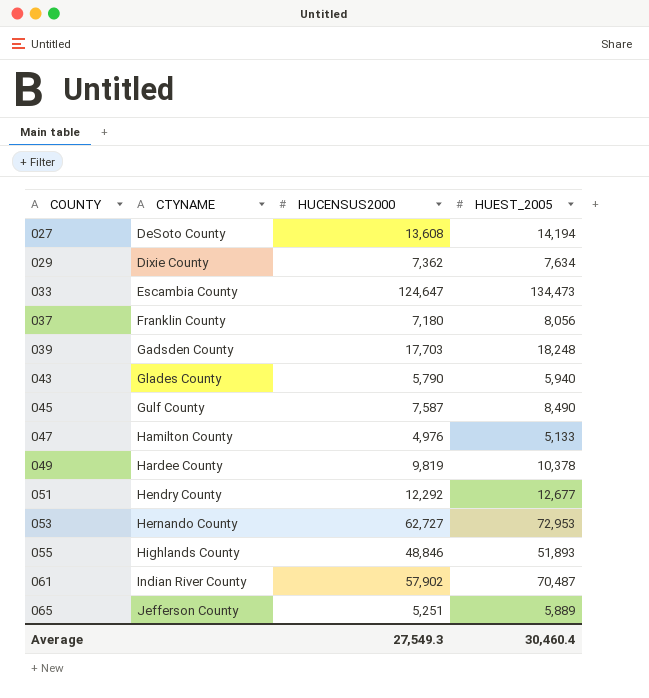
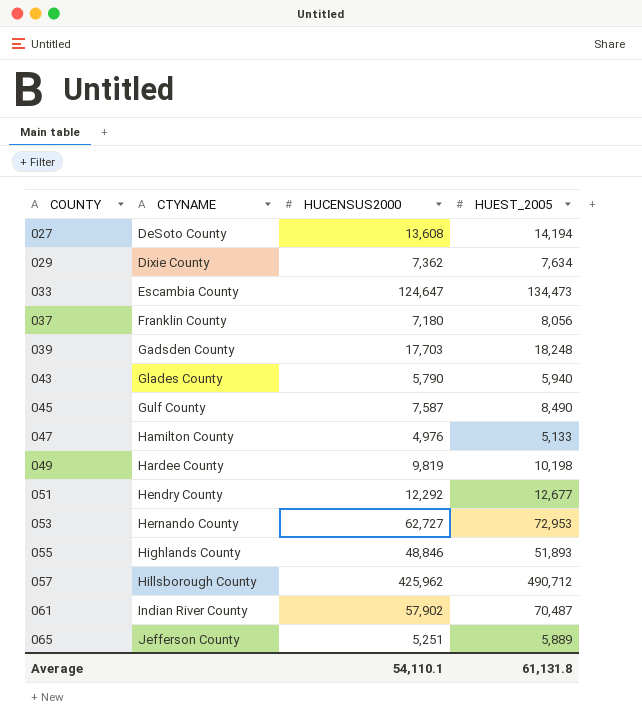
049 | HUEST_2005: 10,378 -> 10,198
row 057: none -> Hillsborough County | 425,962 | 490,712
Average | HUCENSUS2000: 27,549.3 -> 54,110.1
Average | HUEST_2005: 30,460.4 -> 61,131.8

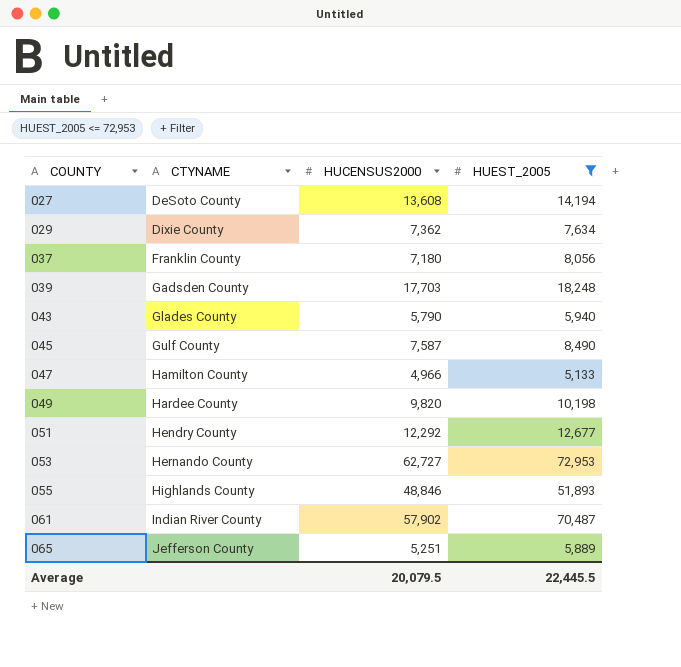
filter: none -> HUEST_2005 <= 72,953
047 | HUCENSUS2000: 4,976 -> 4,966
049 | HUCENSUS2000: 9,819 -> 9,820
Average | HUCENSUS2000: 54,110.1 -> 20,079.5
Average | HUEST_2005: 61,131.8 -> 22,445.5

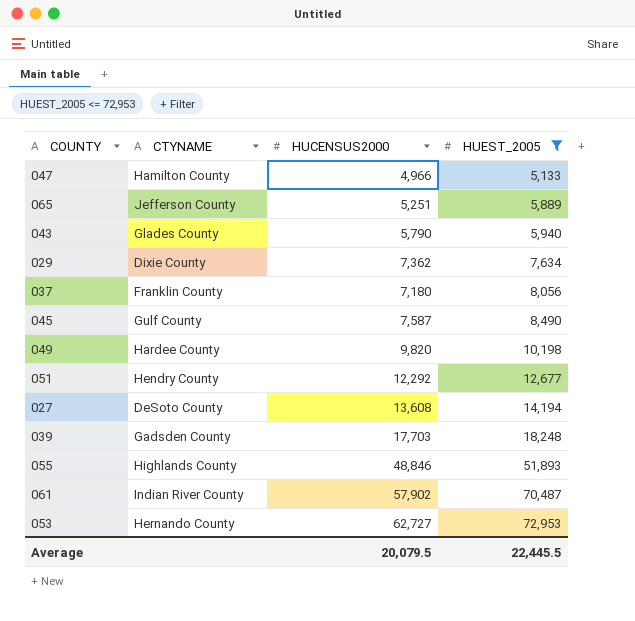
row order: COUNTY ascending -> HUEST_2005 ascending

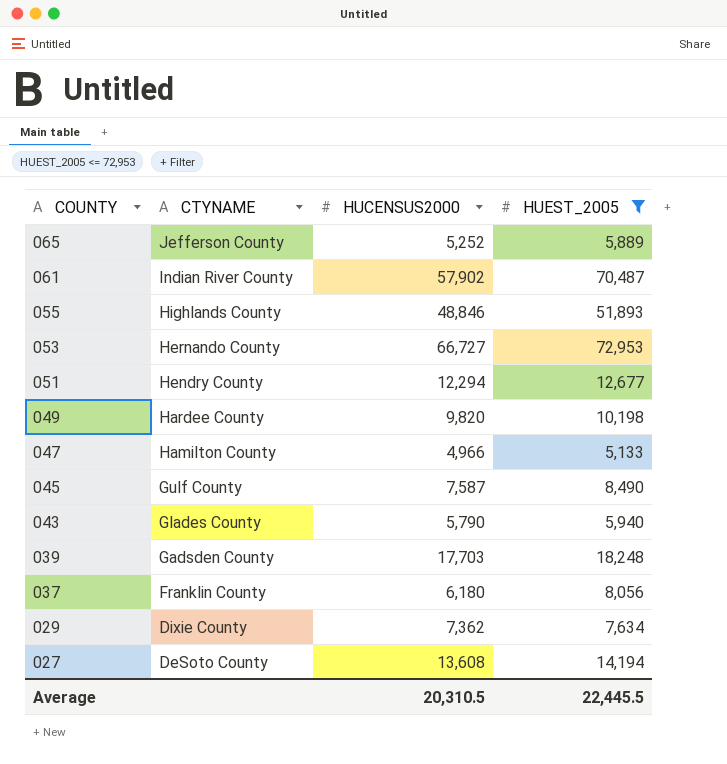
row order: HUEST_2005 ascending -> COUNTY descending
065 | HUCENSUS2000: 5,251 -> 5,252
053 | HUCENSUS2000: 62,727 -> 66,727
051 | HUCENSUS2000: 12,292 -> 12,294
037 | HUCENSUS2000: 7,180 -> 6,180
Average | HUCENSUS2000: 20,079.5 -> 20,310.5

